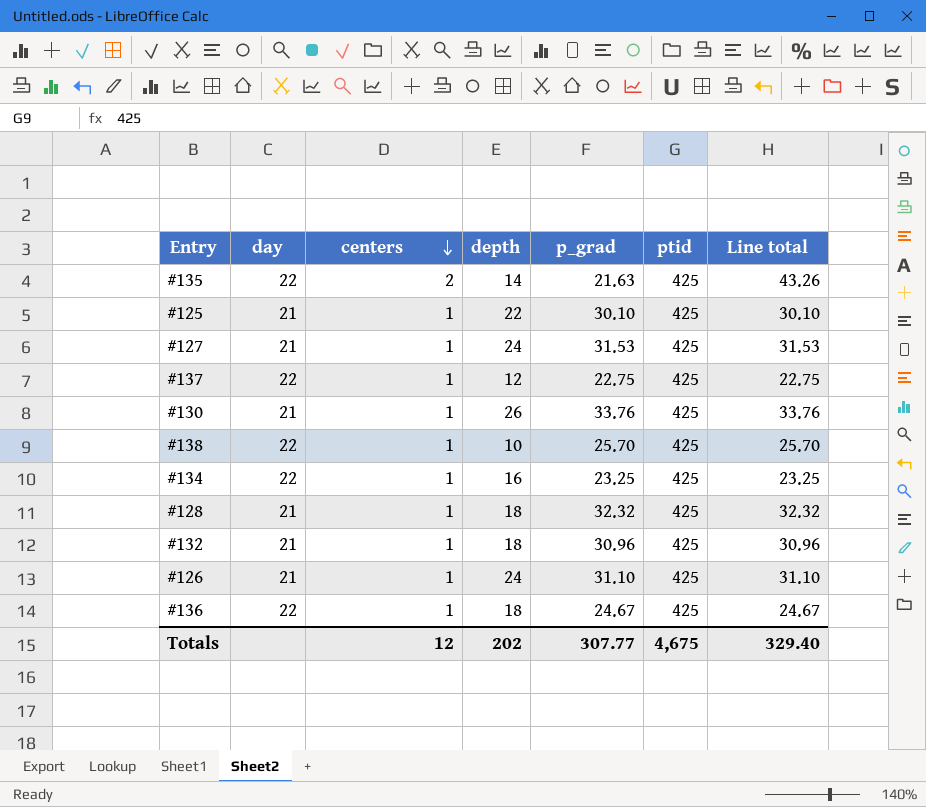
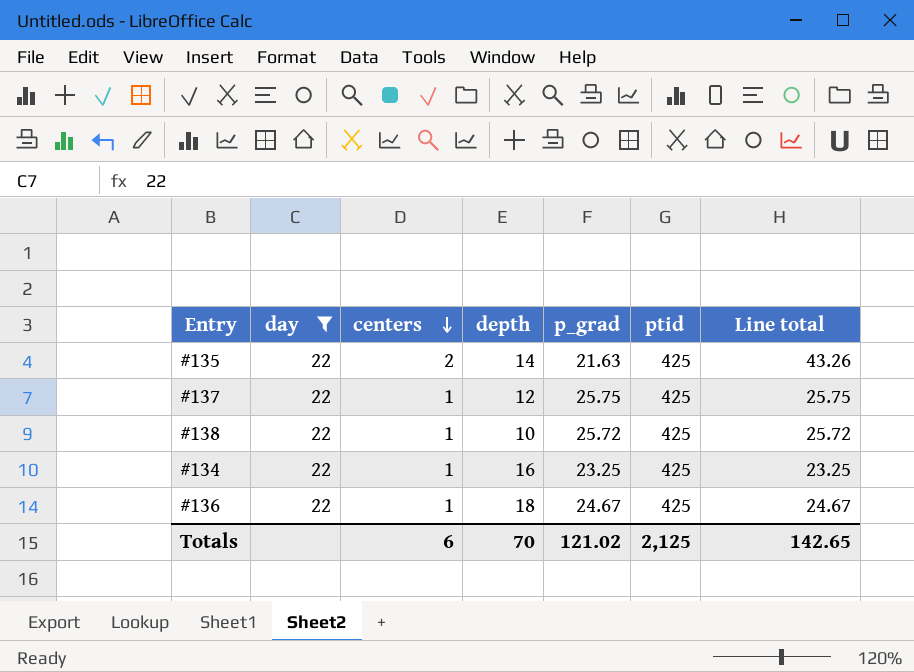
filter: none -> day = 22
#137 | p_grad: 22.75 -> 25.75
#137 | Line total: 22.75 -> 25.75
#138 | p_grad: 25.70 -> 25.72
#138 | Line total: 25.70 -> 25.72
Totals | centers: 12 -> 6
Totals | depth: 202 -> 70
Totals | p_grad: 307.77 -> 121.02
Totals | ptid: 4,675 -> 2,125
Totals | Line total: 329.40 -> 142.65

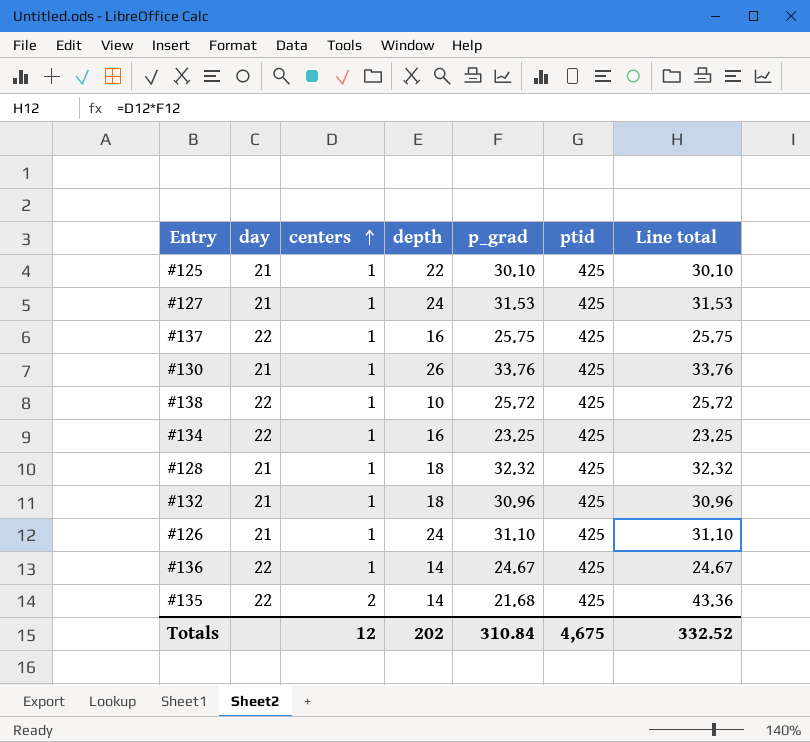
filter: day = 22 -> none
row order: centers descending -> centers ascending
#137 | depth: 12 -> 16
#136 | depth: 18 -> 14
#135 | p_grad: 21.63 -> 21.68
#135 | Line total: 43.26 -> 43.36
Totals | centers: 6 -> 12
Totals | depth: 70 -> 202
Totals | p_grad: 121.02 -> 310.84
Totals | ptid: 2,125 -> 4,675
Totals | Line total: 142.65 -> 332.52

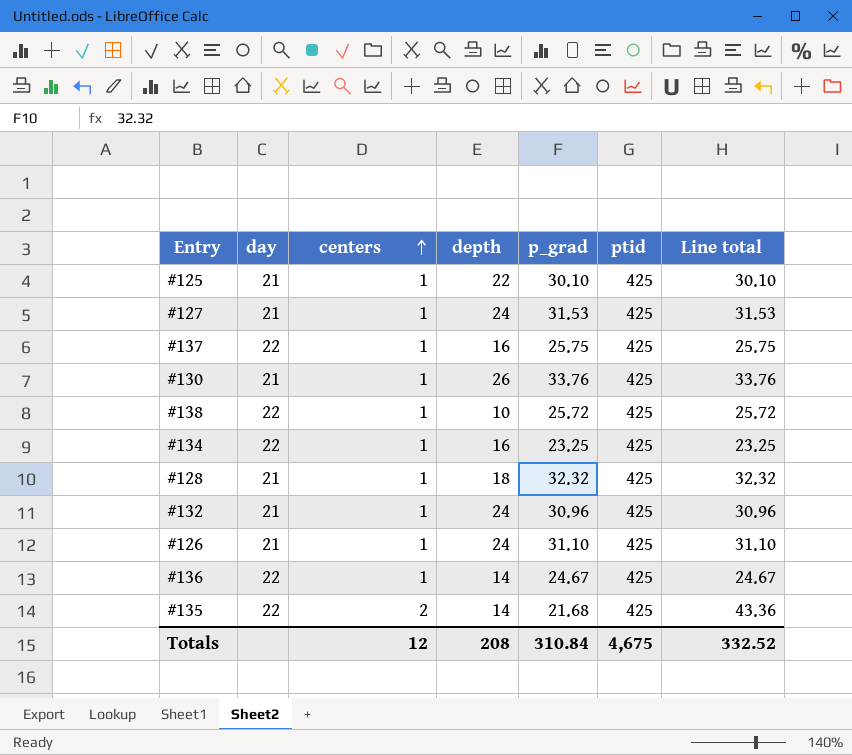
#132 | depth: 18 -> 24
Totals | depth: 202 -> 208

